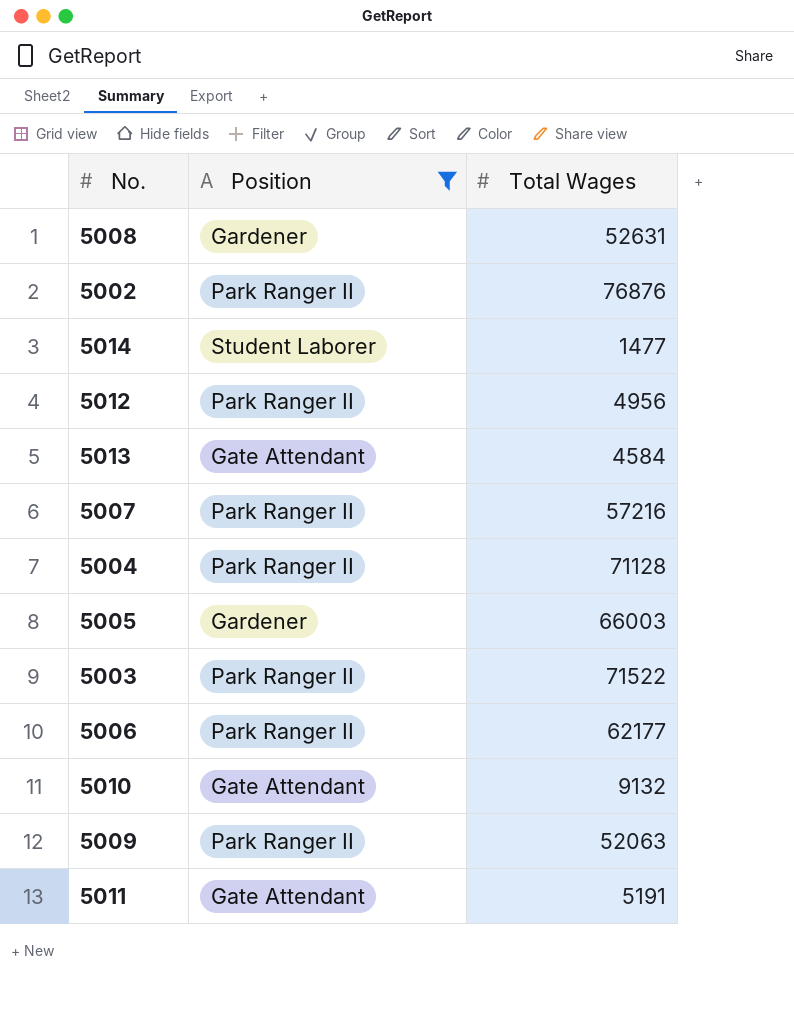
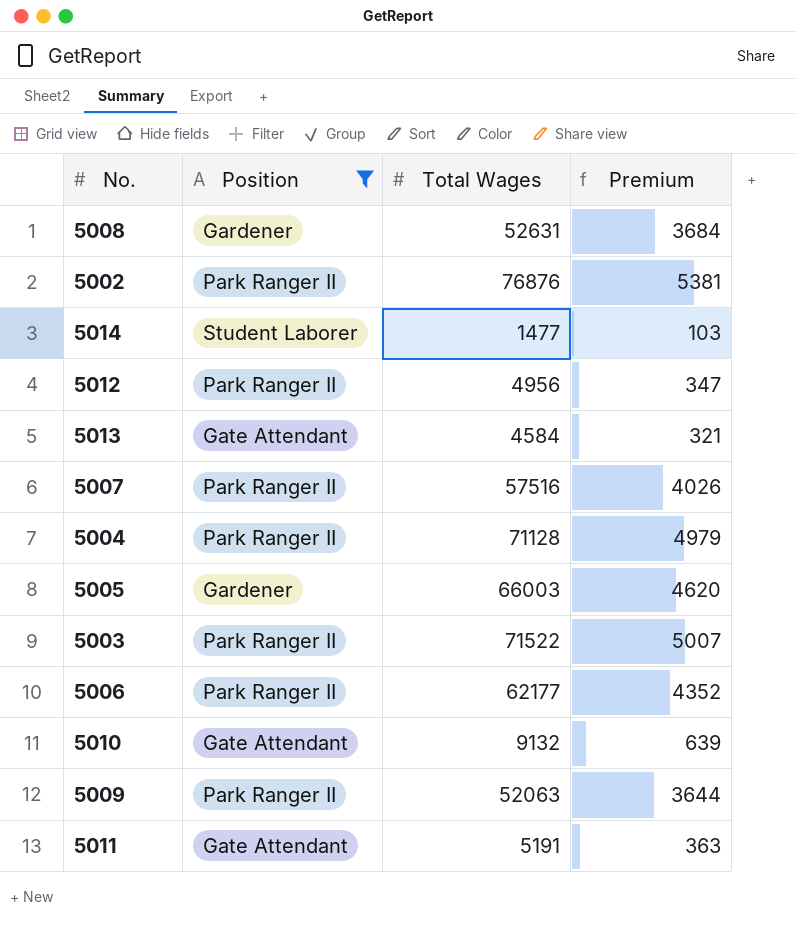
column Premium | formula: none -> [Total Wages] * 0.07
5007 | Total Wages: 57216 -> 57516

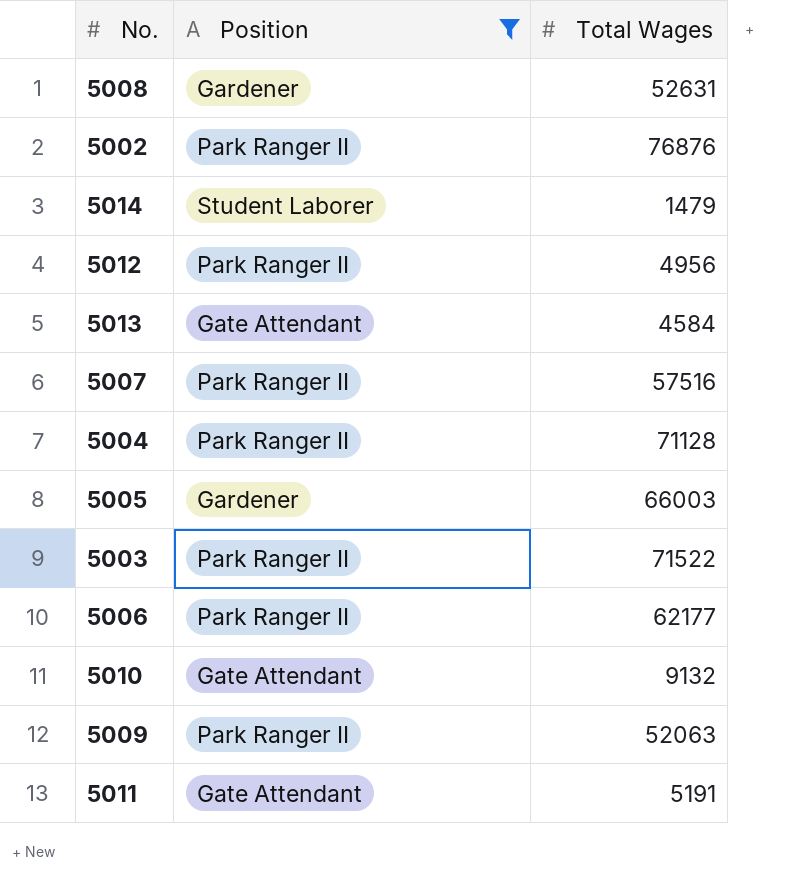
column Premium | formula: [Total Wages] * 0.07 -> none
5014 | Total Wages: 1477 -> 1479

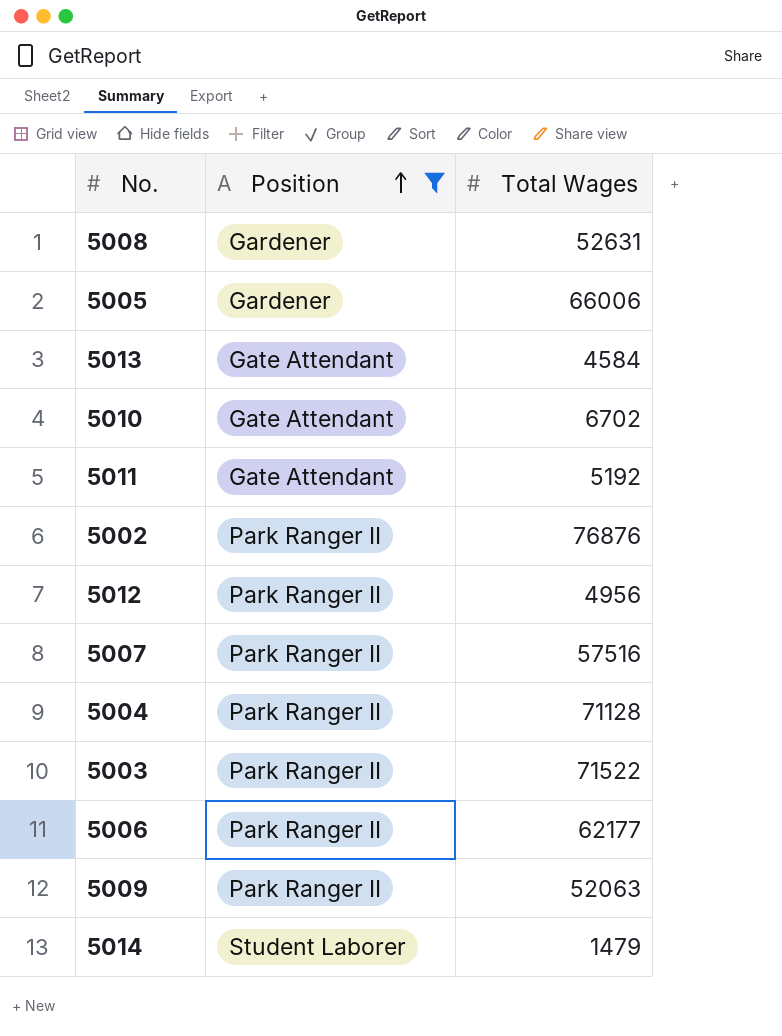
row order: none -> Position ascending
5005 | Total Wages: 66003 -> 66006
5010 | Total Wages: 9132 -> 6702
5011 | Total Wages: 5191 -> 5192

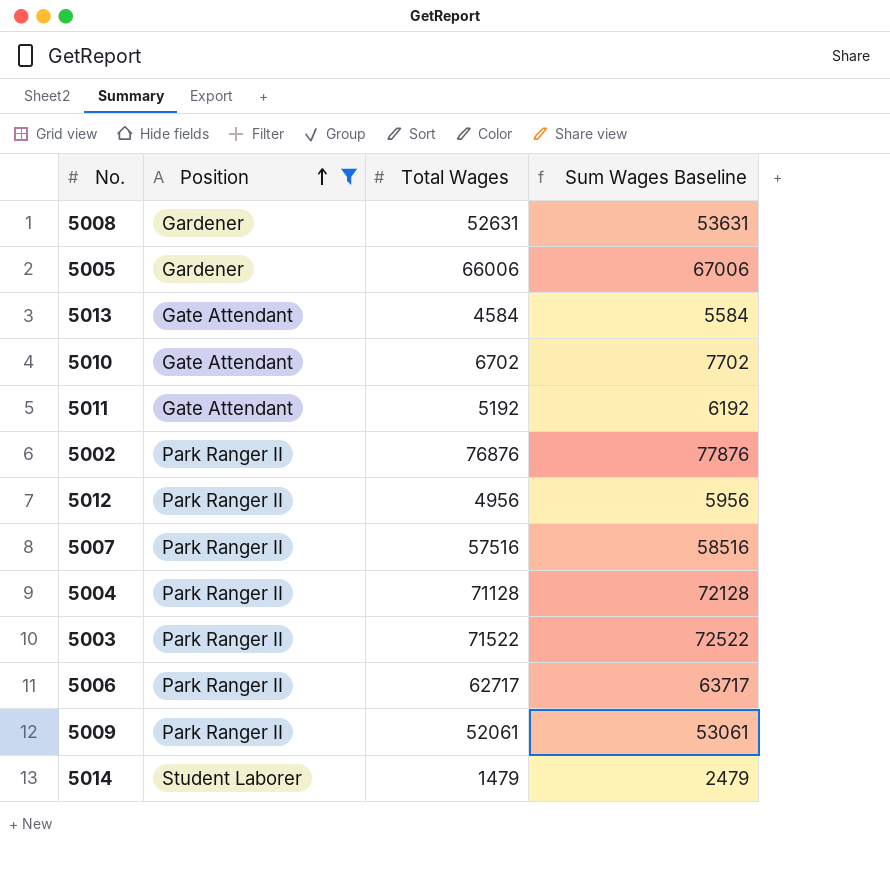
column Sum Wages Baseline | formula: none -> [Total Wages] + 1000
5006 | Total Wages: 62177 -> 62717
5009 | Total Wages: 52063 -> 52061

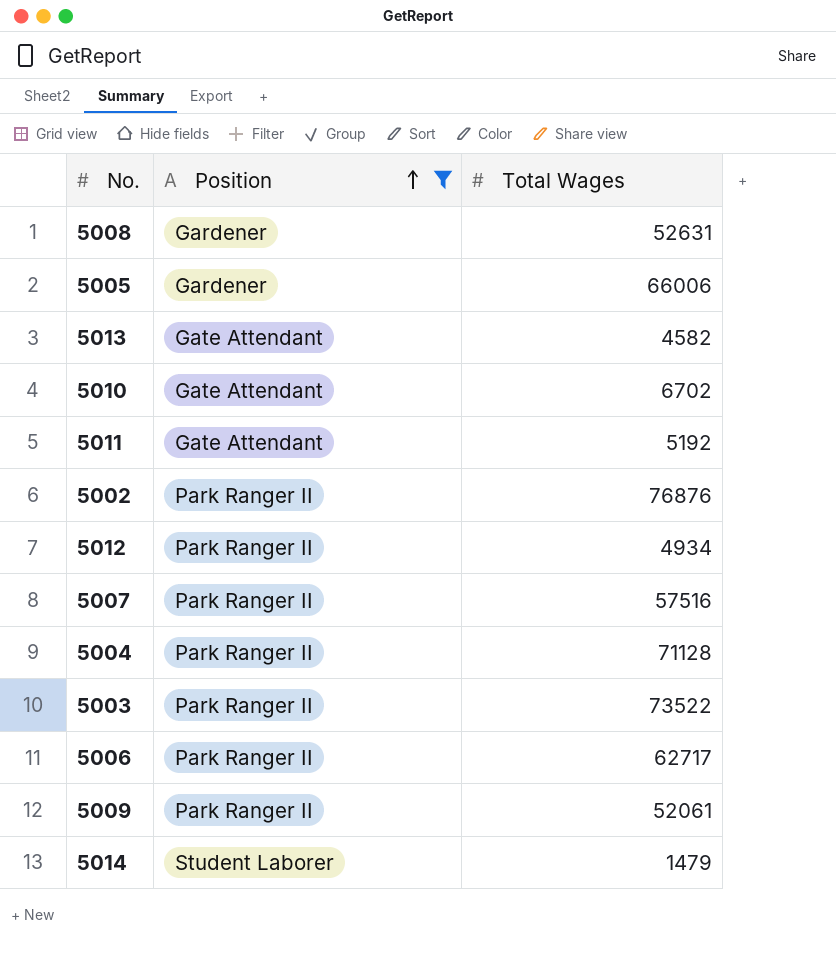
column Sum Wages Baseline | formula: [Total Wages] + 1000 -> none
5013 | Total Wages: 4584 -> 4582
5012 | Total Wages: 4956 -> 4934
5003 | Total Wages: 71522 -> 73522

